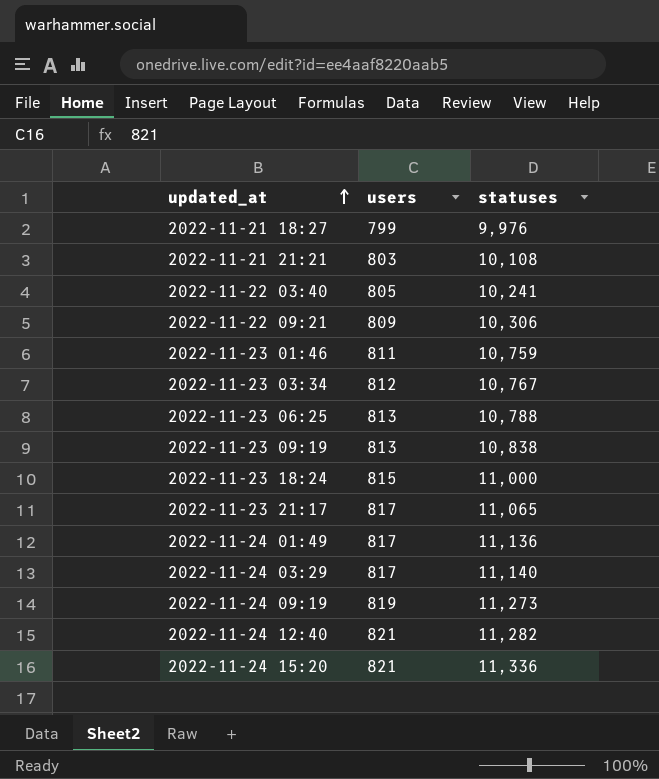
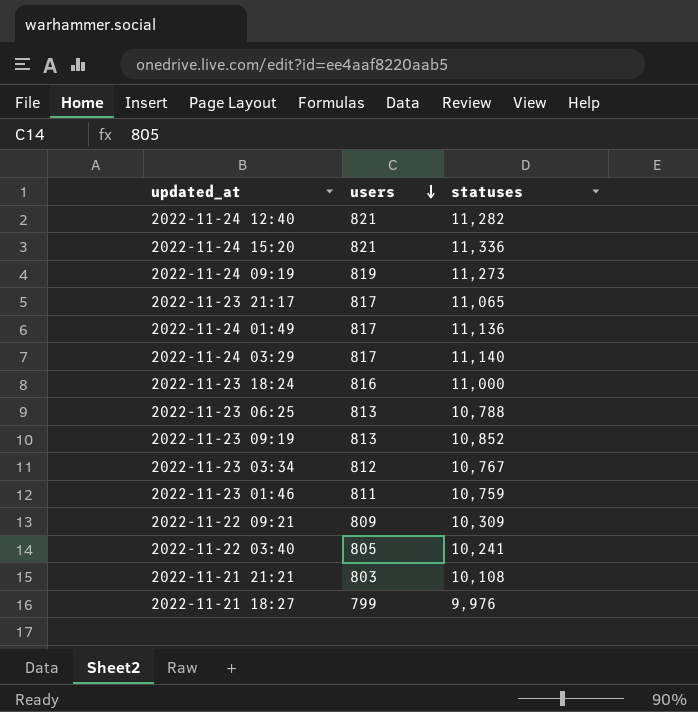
row order: updated_at ascending -> users descending
2022-11-23 18:24 | users: 815 -> 816
2022-11-23 09:19 | statuses: 10,838 -> 10,852
2022-11-22 09:21 | statuses: 10,306 -> 10,309

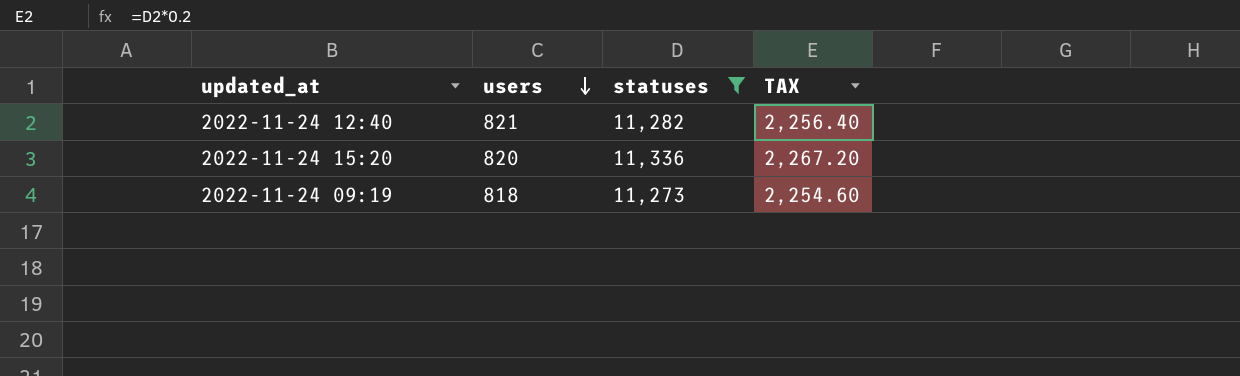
filter: none -> statuses >= 11,273
column TAX | formula: none -> [statuses] * 0.2
2022-11-24 15:20 | users: 821 -> 820
2022-11-24 09:19 | users: 819 -> 818

